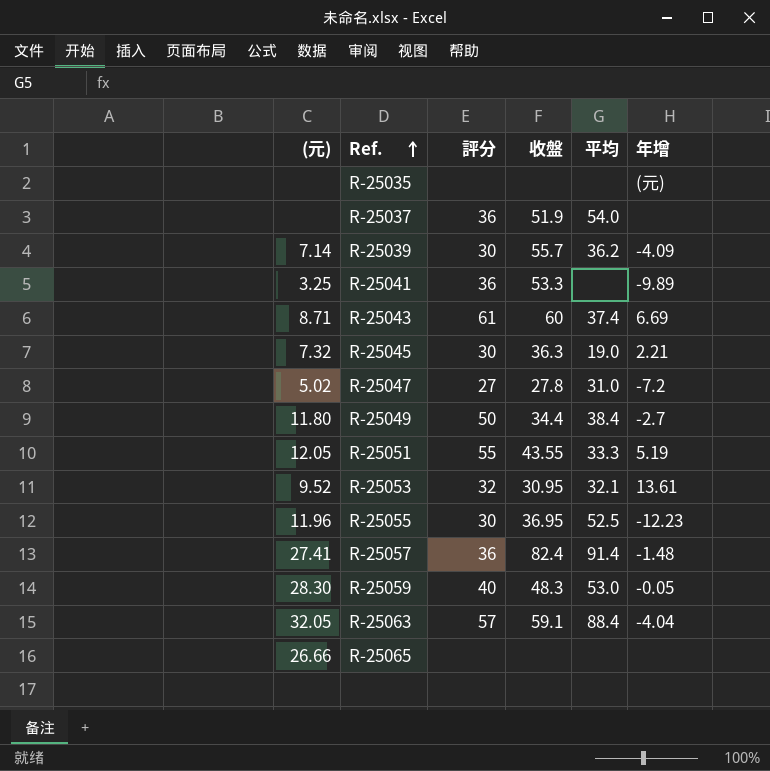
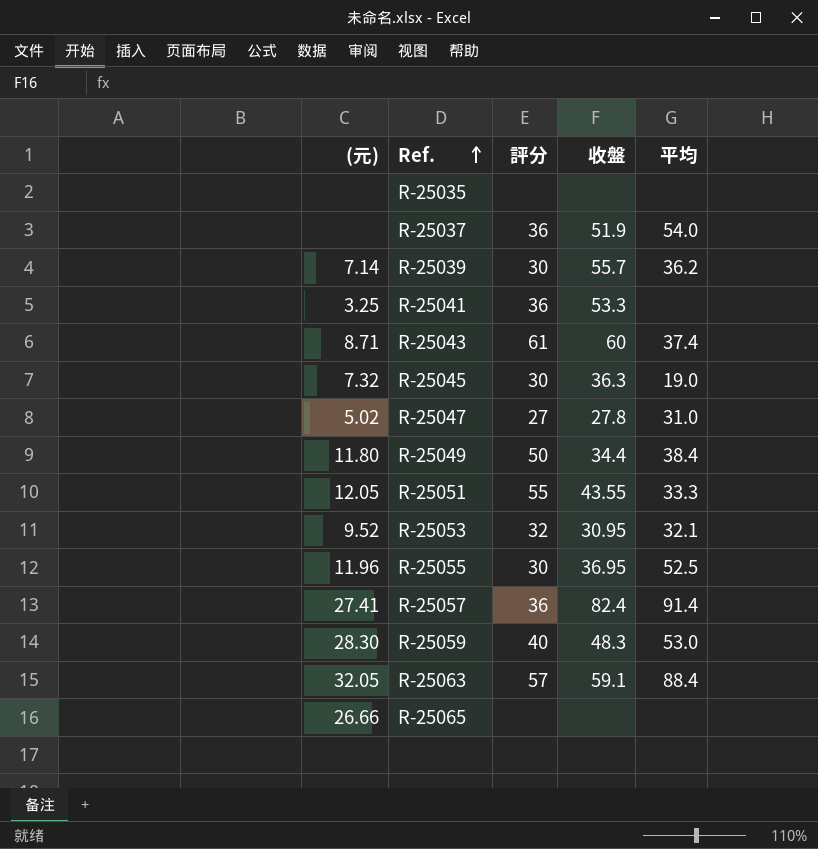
column 年增 | position: 6 -> none

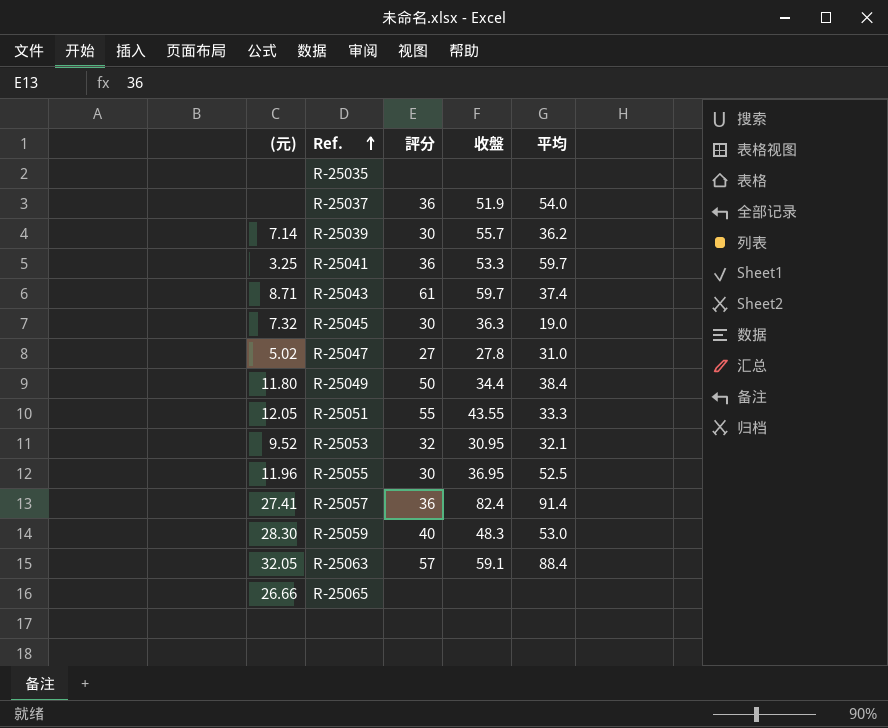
R-25041 | 平均: none -> 59.7
R-25043 | 收盤: 60 -> 59.7

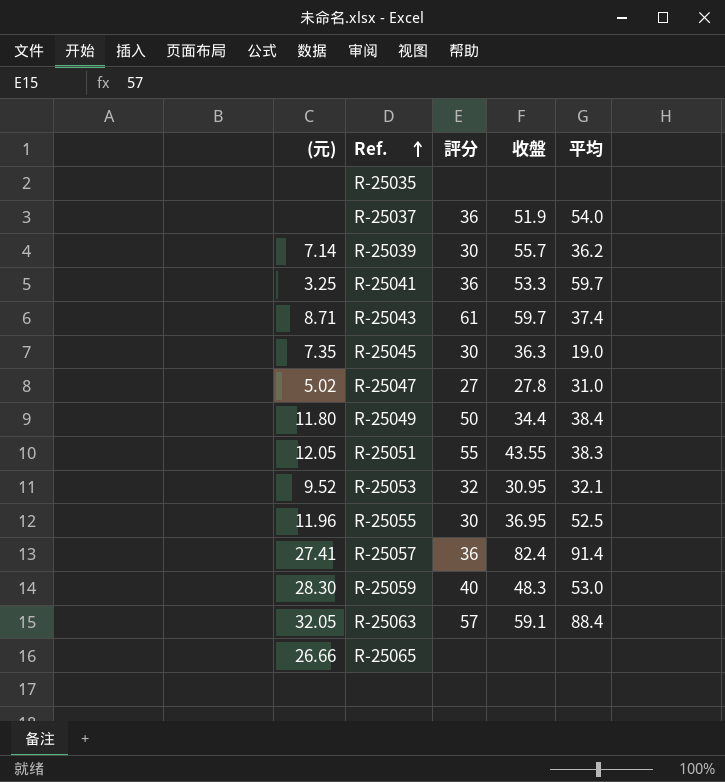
R-25045 | (元): 7.32 -> 7.35
R-25051 | 平均: 33.3 -> 38.3

